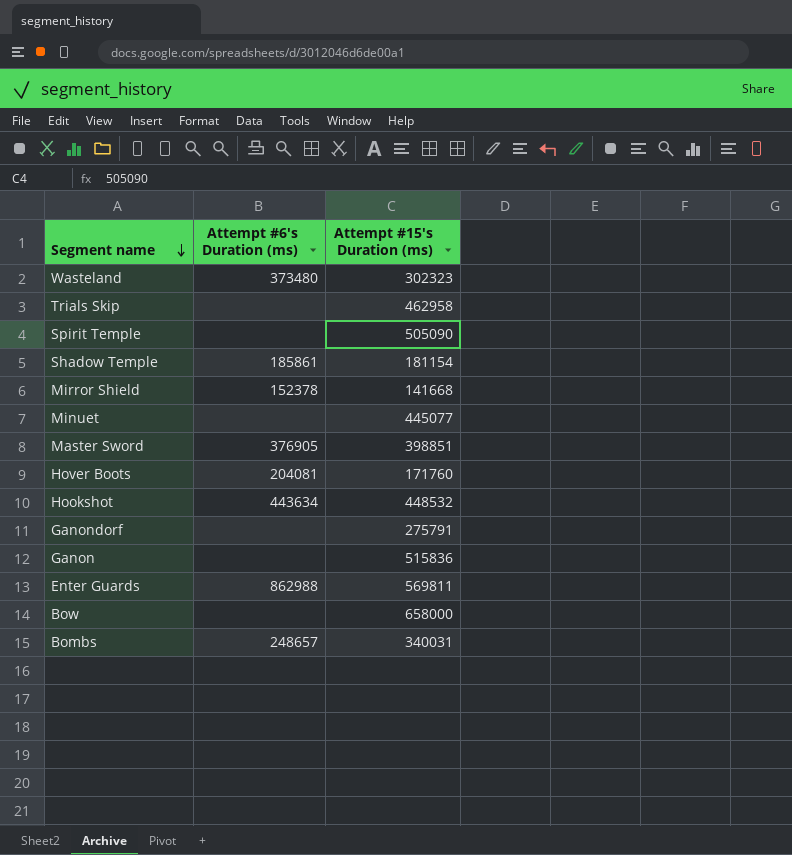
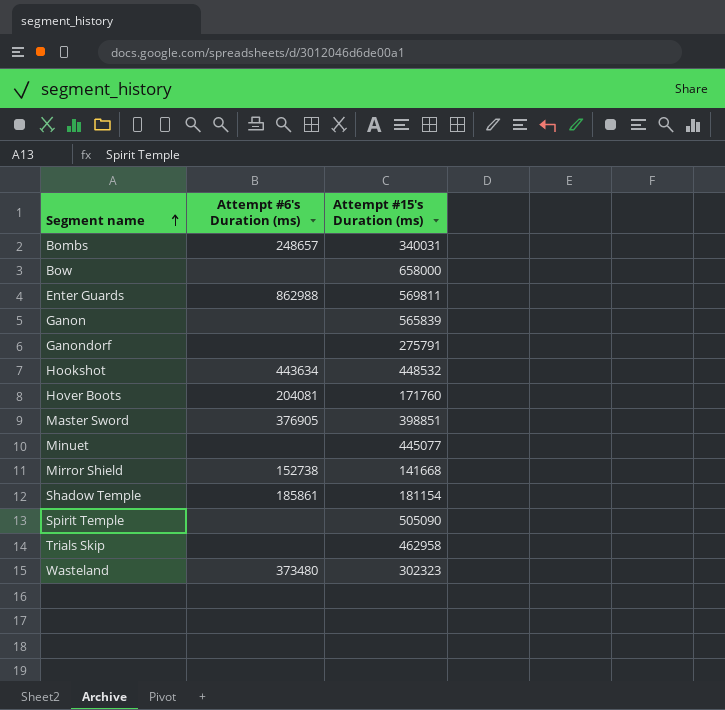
row order: Segment name descending -> Segment name ascending
Ganon | Attempt #15's Duration (ms): 515836 -> 565839
Mirror Shield | Attempt #6's Duration (ms): 152378 -> 152738

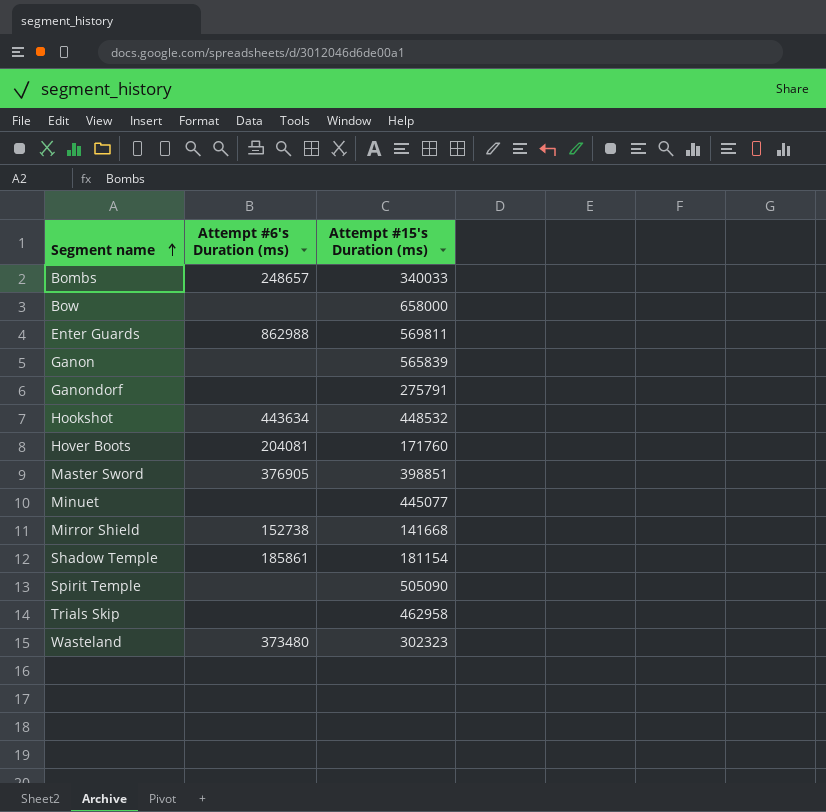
Bombs | Attempt #15's Duration (ms): 340031 -> 340033

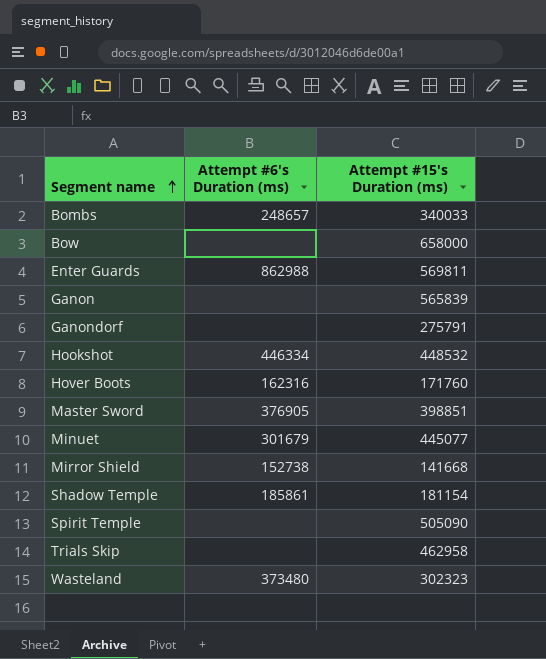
Hookshot | Attempt #6's Duration (ms): 443634 -> 446334
Hover Boots | Attempt #6's Duration (ms): 204081 -> 162316
Minuet | Attempt #6's Duration (ms): none -> 301679

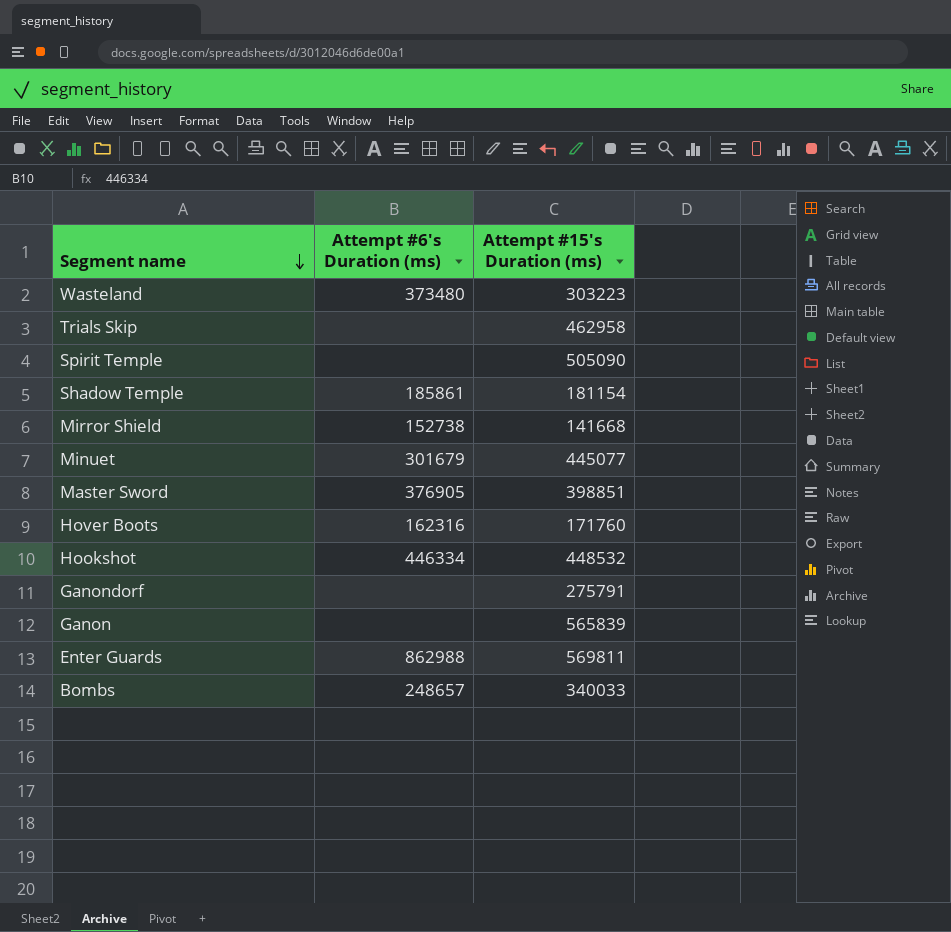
row order: Segment name ascending -> Segment name descending
row Bow: none | 658000 -> none
Wasteland | Attempt #15's Duration (ms): 302323 -> 303223

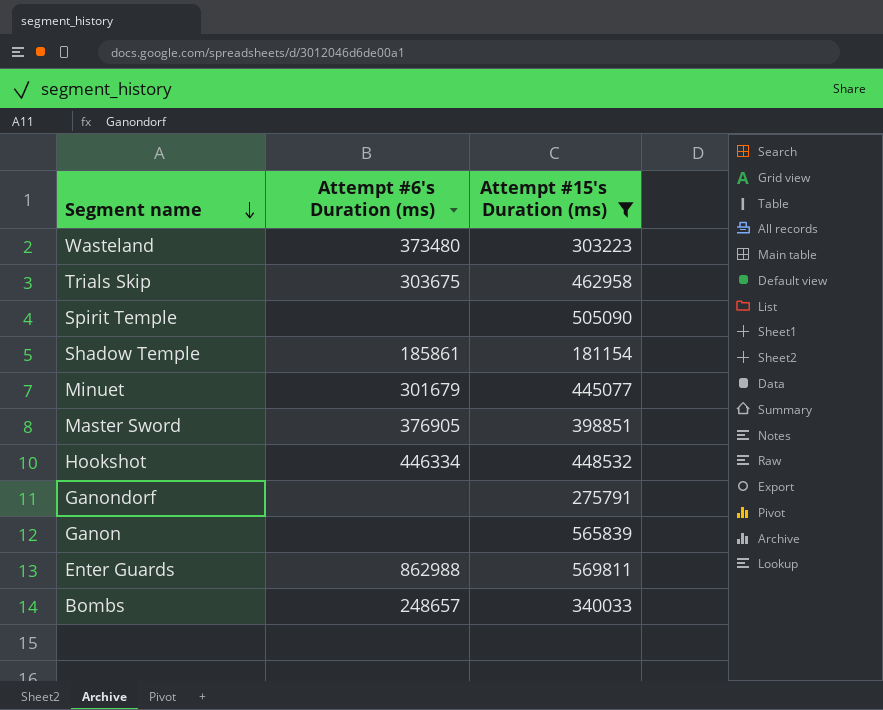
filter: none -> Attempt #15's Duration (ms) >= 181154
Trials Skip | Attempt #6's Duration (ms): none -> 303675

